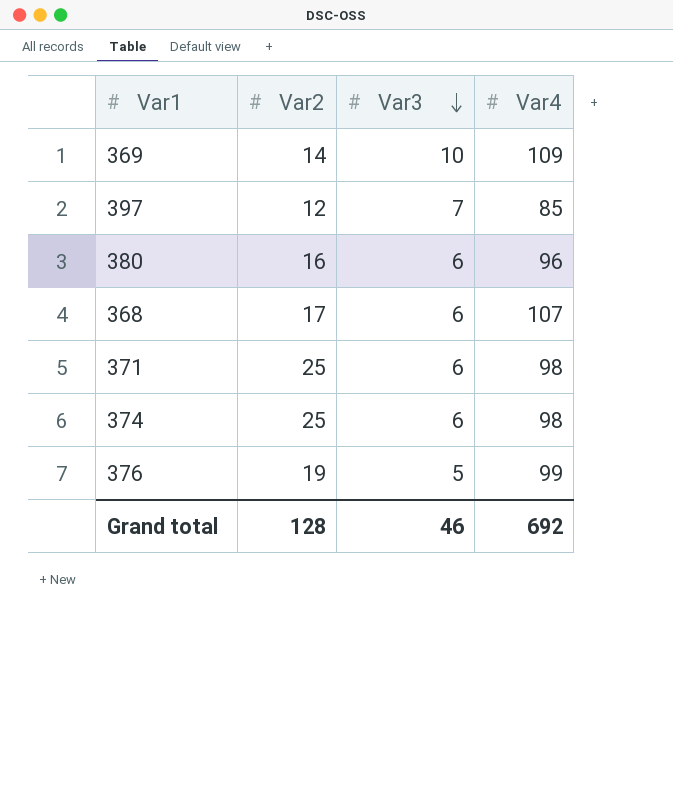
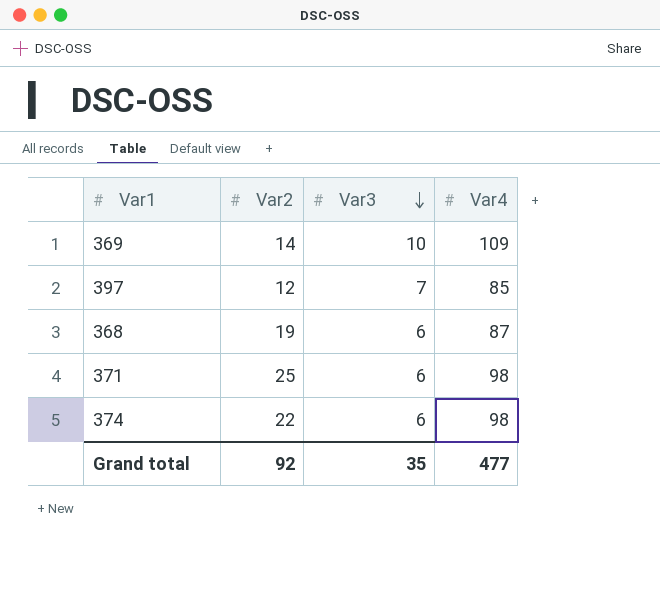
row 380: 16 | 6 | 96 -> none
row 376: 19 | 5 | 99 -> none
368 | Var2: 17 -> 19
368 | Var4: 107 -> 87
374 | Var2: 25 -> 22
Grand total | Var2: 128 -> 92
Grand total | Var3: 46 -> 35
Grand total | Var4: 692 -> 477

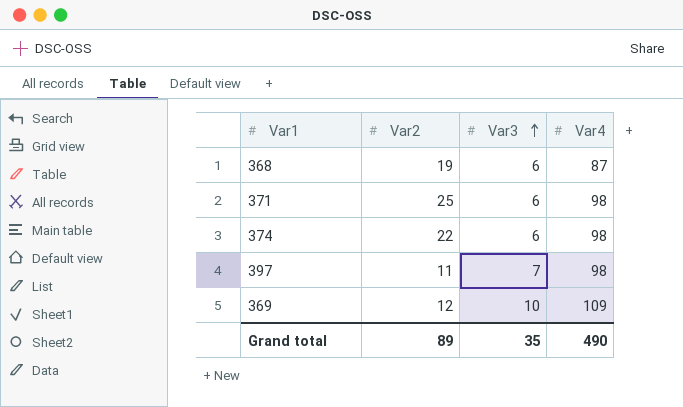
row order: Var3 descending -> Var3 ascending
397 | Var2: 12 -> 11
397 | Var4: 85 -> 98
369 | Var2: 14 -> 12
Grand total | Var2: 92 -> 89
Grand total | Var4: 477 -> 490

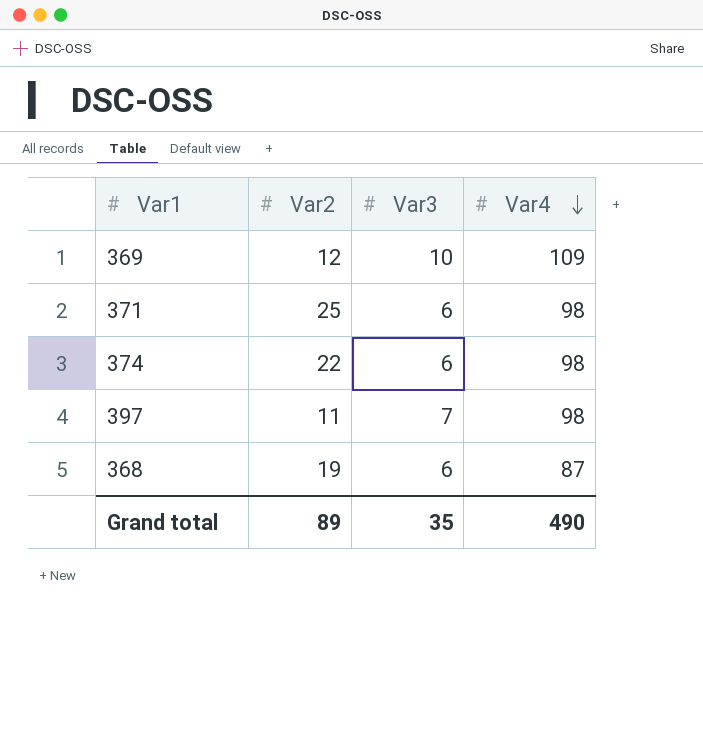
row order: Var3 ascending -> Var4 descending

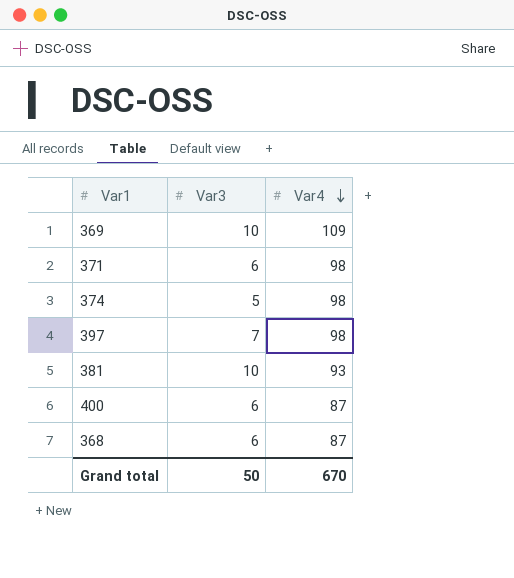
column Var2 | position: 2 -> none
374 | Var3: 6 -> 5
row 381: none -> 10 | 93
row 400: none -> 6 | 87
Grand total | Var3: 35 -> 50
Grand total | Var4: 490 -> 670

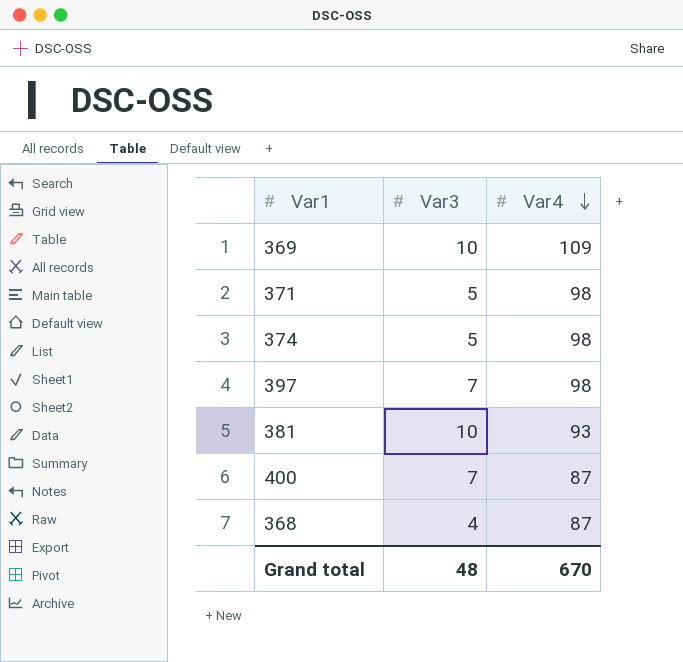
371 | Var3: 6 -> 5
400 | Var3: 6 -> 7
368 | Var3: 6 -> 4
Grand total | Var3: 50 -> 48

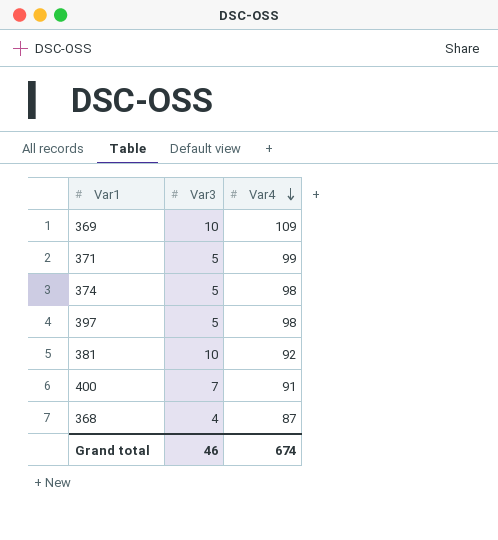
371 | Var4: 98 -> 99
397 | Var3: 7 -> 5
381 | Var4: 93 -> 92
400 | Var4: 87 -> 91
Grand total | Var3: 48 -> 46
Grand total | Var4: 670 -> 674

